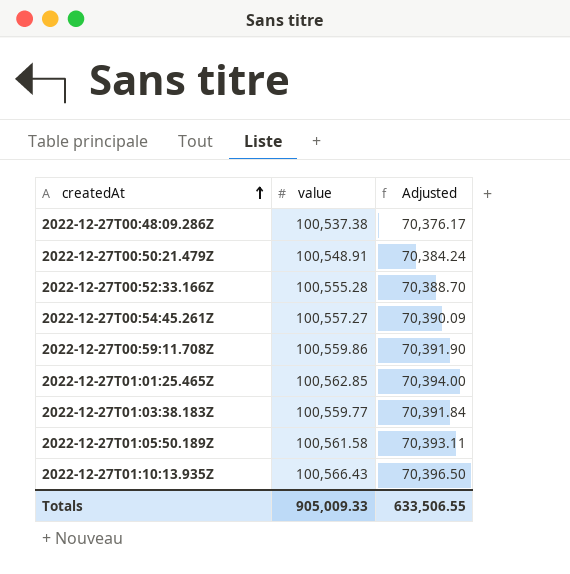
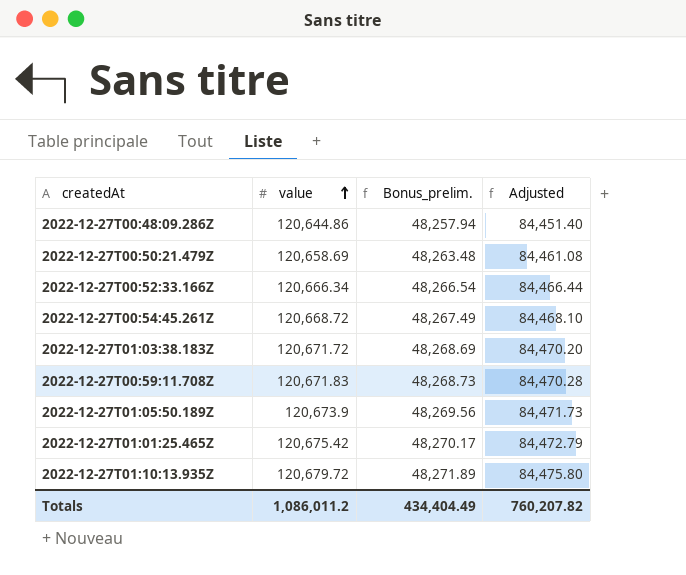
row order: createdAt ascending -> value ascending
column Bonus_prelim. | formula: none -> [value] * 0.4
2022-12-27T00:48:09.286Z | value: 100,537.38 -> 120,644.86
2022-12-27T00:48:09.286Z | Adjusted: 70,376.17 -> 84,451.40
2022-12-27T00:50:21.479Z | value: 100,548.91 -> 120,658.69
2022-12-27T00:50:21.479Z | Adjusted: 70,384.24 -> 84,461.08
2022-12-27T00:52:33.166Z | value: 100,555.28 -> 120,666.34
2022-12-27T00:52:33.166Z | Adjusted: 70,388.70 -> 84,466.44
2022-12-27T00:54:45.261Z | value: 100,557.27 -> 120,668.72
2022-12-27T00:54:45.261Z | Adjusted: 70,390.09 -> 84,468.10
2022-12-27T01:03:38.183Z | value: 100,559.77 -> 120,671.72
2022-12-27T01:03:38.183Z | Adjusted: 70,391.84 -> 84,470.20
2022-12-27T00:59:11.708Z | value: 100,559.86 -> 120,671.83
2022-12-27T00:59:11.708Z | Adjusted: 70,391.90 -> 84,470.28
2022-12-27T01:05:50.189Z | value: 100,561.58 -> 120,673.9
2022-12-27T01:05:50.189Z | Adjusted: 70,393.11 -> 84,471.73
2022-12-27T01:01:25.465Z | value: 100,562.85 -> 120,675.42
2022-12-27T01:01:25.465Z | Adjusted: 70,394.00 -> 84,472.79
2022-12-27T01:10:13.935Z | value: 100,566.43 -> 120,679.72
2022-12-27T01:10:13.935Z | Adjusted: 70,396.50 -> 84,475.80
Totals | value: 905,009.33 -> 1,086,011.2
Totals | Adjusted: 633,506.55 -> 760,207.82

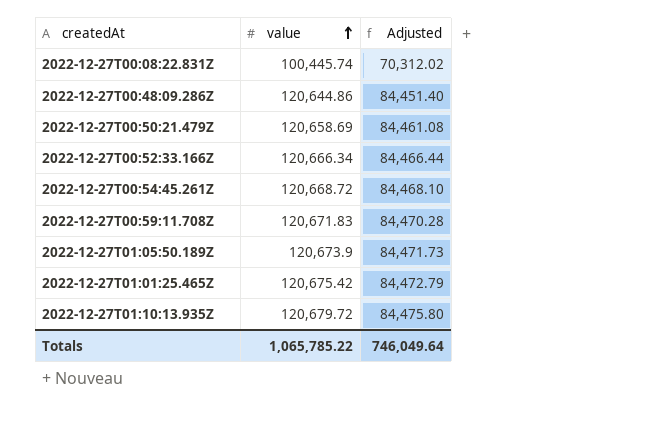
column Bonus_prelim. | formula: [value] * 0.4 -> none
row 2022-12-27T01:03:38.183Z: 120,671.72 | 48,268.69 | 84,470.20 -> none
row 2022-12-27T00:08:22.831Z: none -> 100,445.74 | 70,312.02
Totals | value: 1,086,011.2 -> 1,065,785.22
Totals | Adjusted: 760,207.82 -> 746,049.64

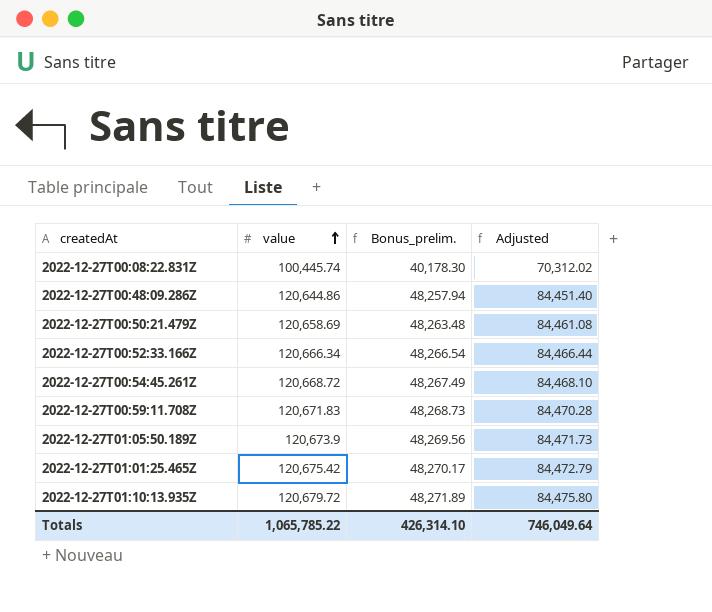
column Bonus_prelim. | formula: none -> [value] * 0.4

